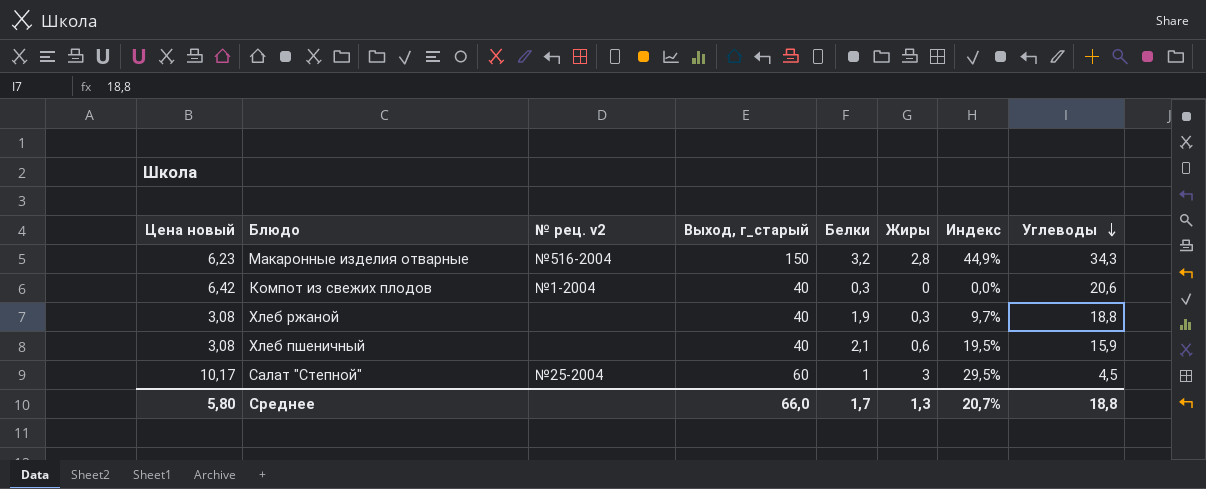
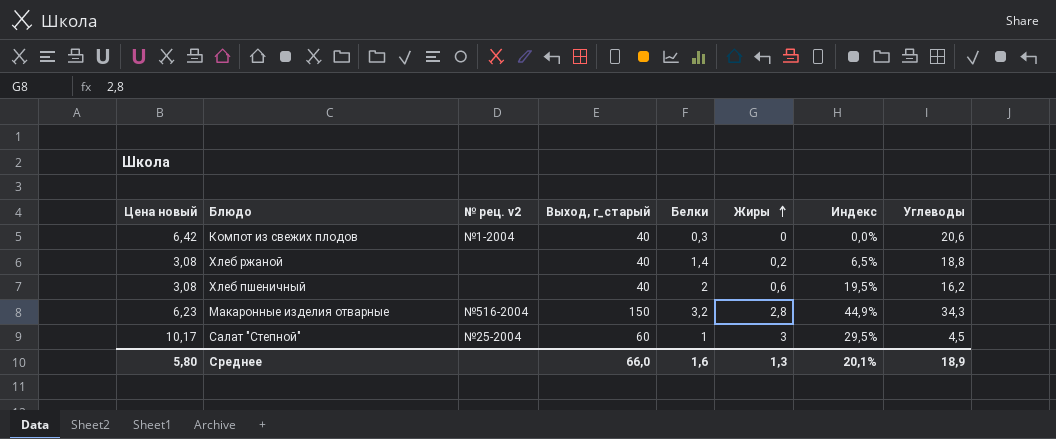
row order: Углеводы descending -> Жиры ascending
Хлеб ржаной | Белки: 1,9 -> 1,4
Хлеб ржаной | Жиры: 0,3 -> 0,2
Хлеб ржаной | Индекс: 9,7% -> 6,5%
Хлеб пшеничный | Белки: 2,1 -> 2
Хлеб пшеничный | Углеводы: 15,9 -> 16,2
Среднее | Белки: 1,7 -> 1,6
Среднее | Индекс: 20,7% -> 20,1%
Среднее | Углеводы: 18,8 -> 18,9

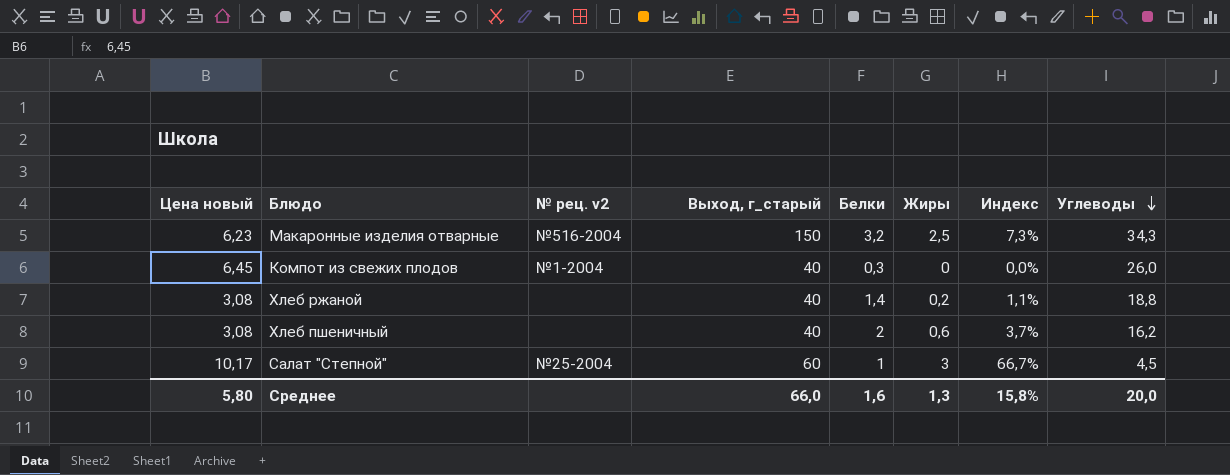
row order: Жиры ascending -> Углеводы descending
column Индекс | formula: [Жиры] / [Цена новый] -> [Жиры] / [Углеводы]
Макаронные изделия отварные | Жиры: 2,8 -> 2,5
Компот из свежих плодов | Цена новый: 6,42 -> 6,45
Компот из свежих плодов | Углеводы: 20,6 -> 26,0
Среднее | Индекс: 20,1% -> 15,8%
Среднее | Углеводы: 18,9 -> 20,0

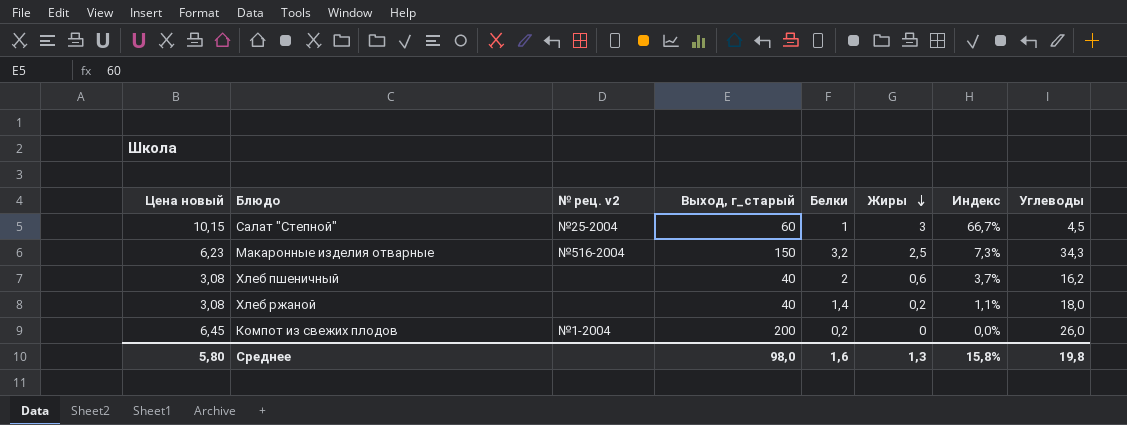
row order: Углеводы descending -> Жиры descending
Салат "Степной" | Цена новый: 10,17 -> 10,15
Хлеб ржаной | Углеводы: 18,8 -> 18,0
Компот из свежих плодов | Выход, г_старый: 40 -> 200
Компот из свежих плодов | Белки: 0,3 -> 0,2
Среднее | Выход, г_старый: 66,0 -> 98,0
Среднее | Углеводы: 20,0 -> 19,8

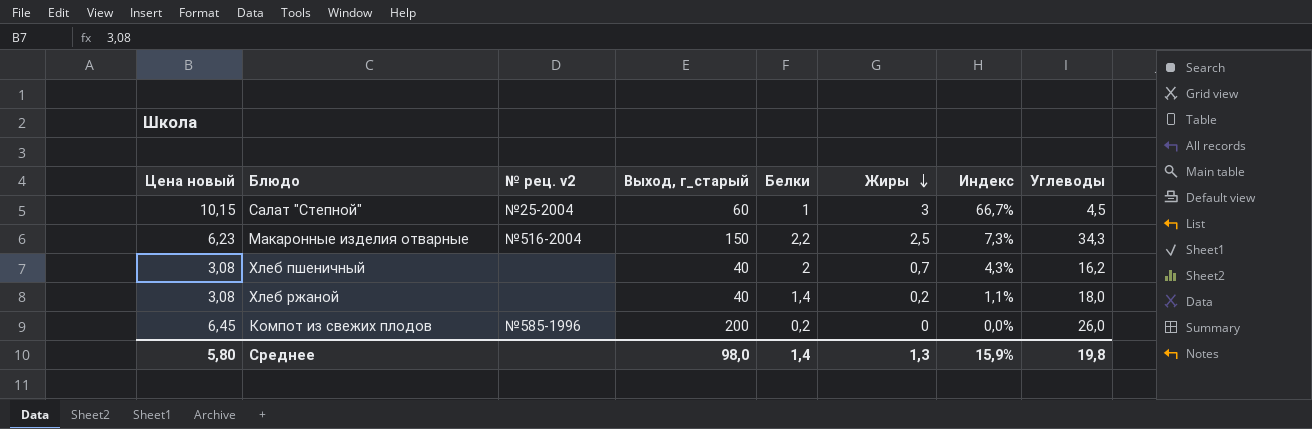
Макаронные изделия отварные | Белки: 3,2 -> 2,2
Хлеб пшеничный | Жиры: 0,6 -> 0,7
Хлеб пшеничный | Индекс: 3,7% -> 4,3%
Компот из свежих плодов | № рец. v2: №1-2004 -> №585-1996
Среднее | Белки: 1,6 -> 1,4
Среднее | Индекс: 15,8% -> 15,9%

